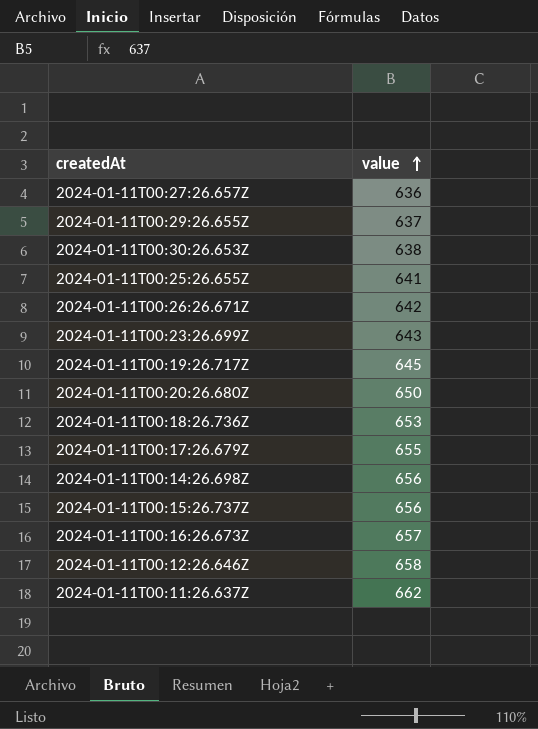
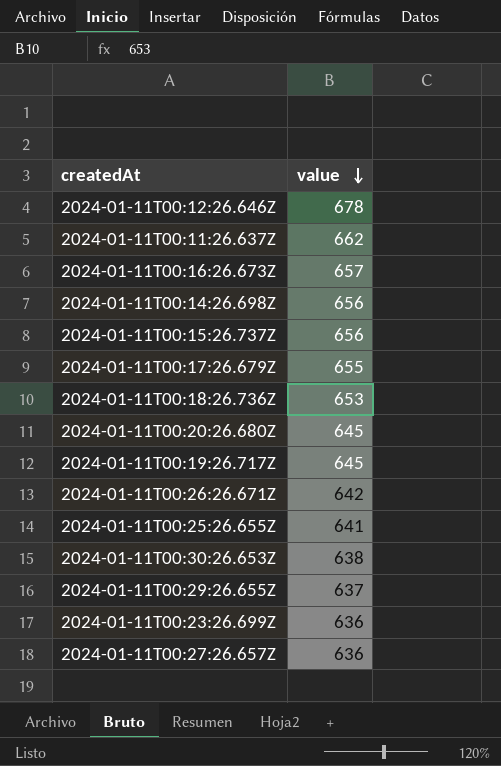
row order: value ascending -> value descending
2024-01-11T00:12:26.646Z | value: 658 -> 678
2024-01-11T00:20:26.680Z | value: 650 -> 645
2024-01-11T00:23:26.699Z | value: 643 -> 636

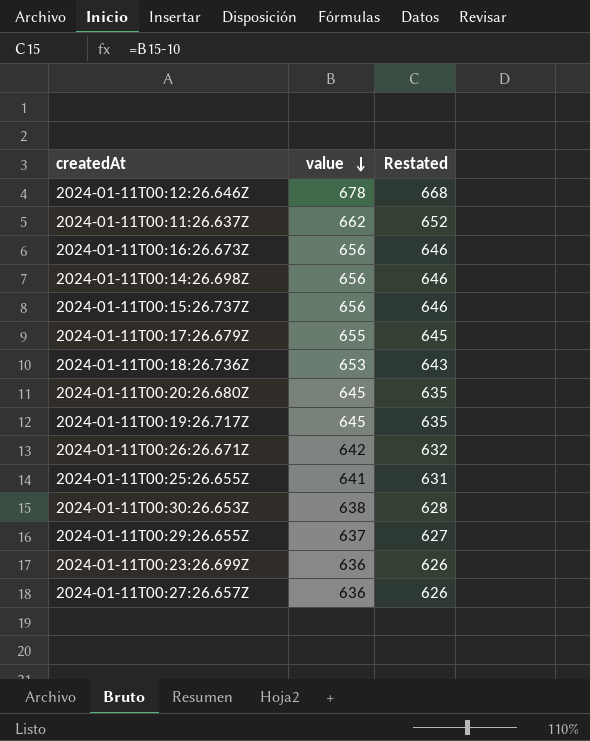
column Restated | formula: none -> [value] - 10
2024-01-11T00:16:26.673Z | value: 657 -> 656

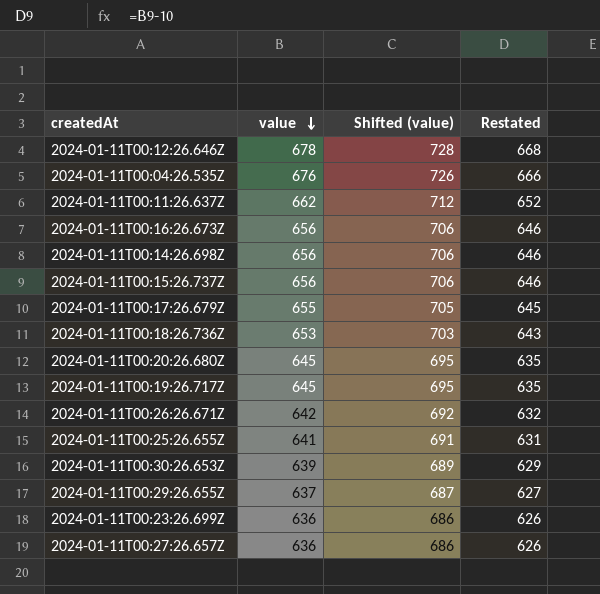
column Shifted (value) | formula: none -> [value] + 50
row 2024-01-11T00:04:26.535Z: none -> 676 | 726 | 666
2024-01-11T00:30:26.653Z | value: 638 -> 639
2024-01-11T00:30:26.653Z | Restated: 628 -> 629

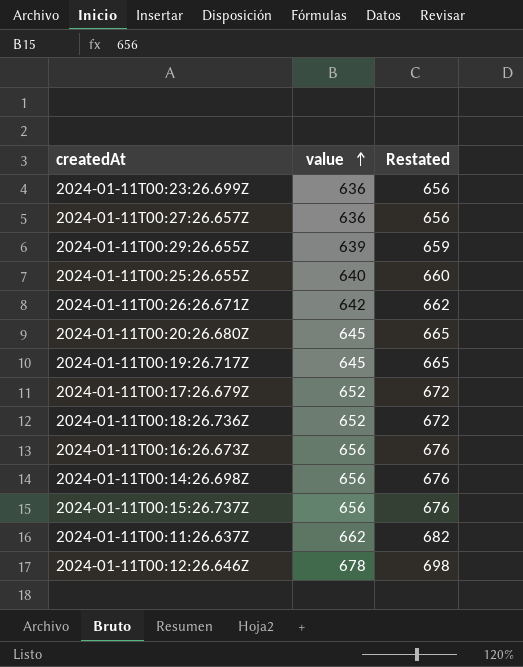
row order: value descending -> value ascending
column Shifted (value) | formula: [value] + 50 -> none
column Restated | formula: [value] - 10 -> [value] + 20
row 2024-01-11T00:04:26.535Z: 676 | 726 | 666 -> none
row 2024-01-11T00:30:26.653Z: 639 | 689 | 629 -> none
2024-01-11T00:29:26.655Z | value: 637 -> 639
2024-01-11T00:25:26.655Z | value: 641 -> 640
2024-01-11T00:17:26.679Z | value: 655 -> 652
2024-01-11T00:18:26.736Z | value: 653 -> 652

